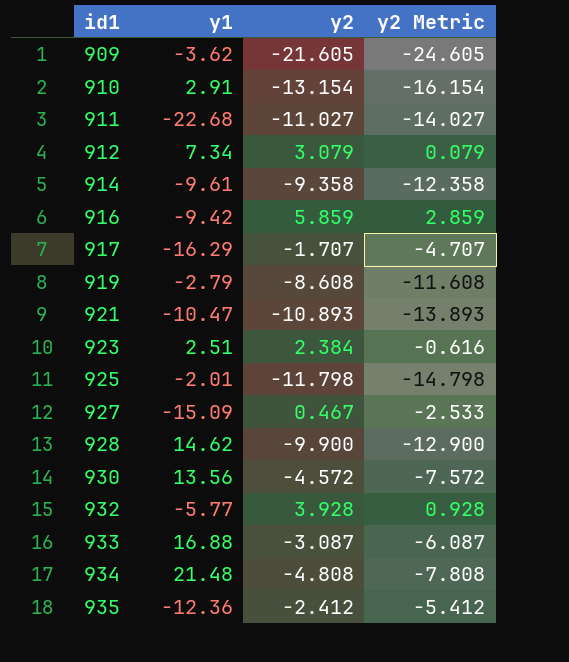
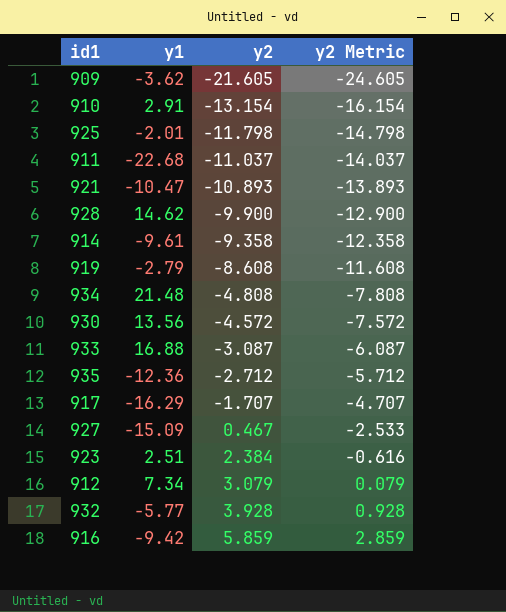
row order: id1 ascending -> y2 ascending
911 | y2: -11.027 -> -11.037
911 | y2 Metric: -14.027 -> -14.037
935 | y2: -2.412 -> -2.712
935 | y2 Metric: -5.412 -> -5.712

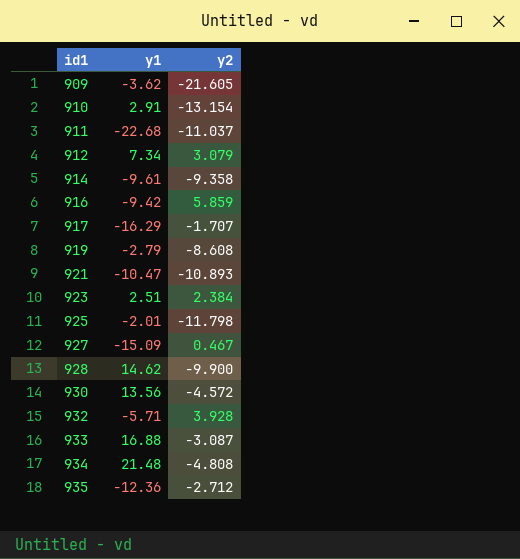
row order: y2 ascending -> id1 ascending
column y2 Metric | formula: [y2] - 3 -> none
932 | y1: -5.77 -> -5.71

